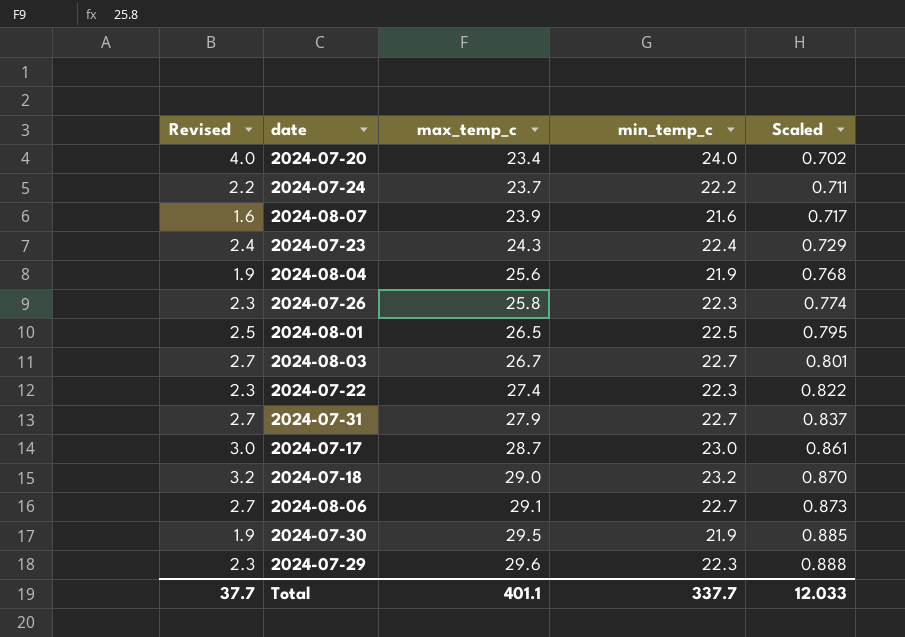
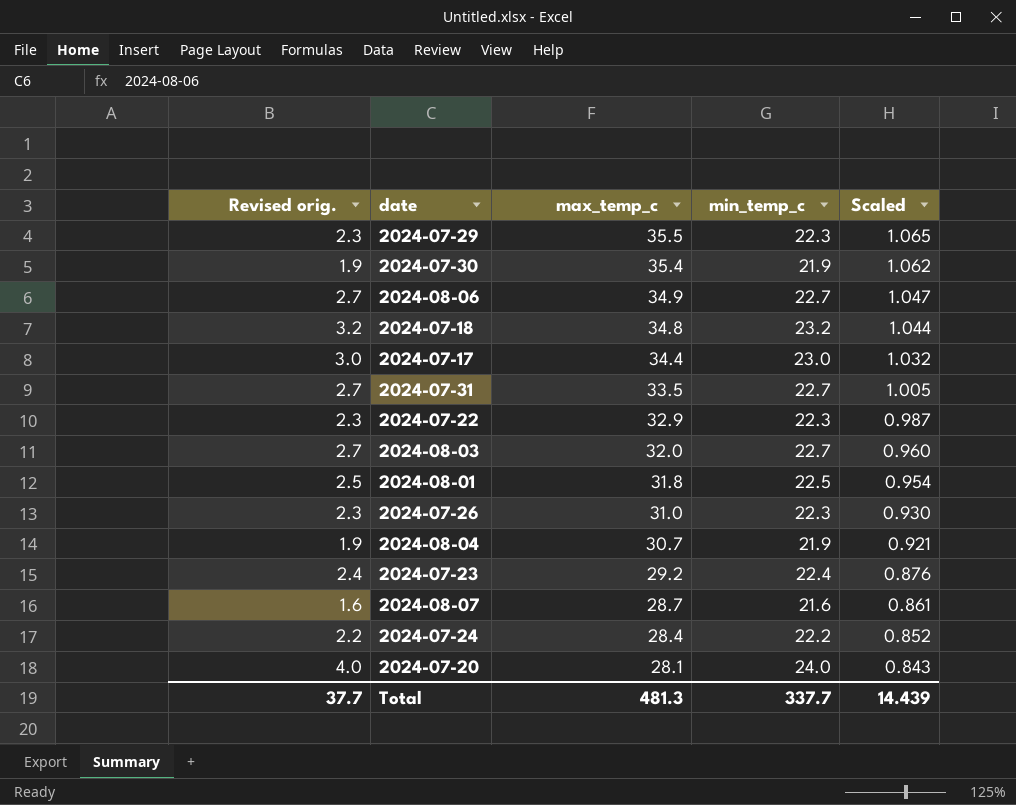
row order: max_temp_c ascending -> max_temp_c descending
column name: Revised -> Revised orig.
2024-07-29 | max_temp_c: 29.6 -> 35.5
2024-07-29 | Scaled: 0.888 -> 1.065
2024-07-30 | max_temp_c: 29.5 -> 35.4
2024-07-30 | Scaled: 0.885 -> 1.062
2024-08-06 | max_temp_c: 29.1 -> 34.9
2024-08-06 | Scaled: 0.873 -> 1.047
2024-07-18 | max_temp_c: 29.0 -> 34.8
2024-07-18 | Scaled: 0.870 -> 1.044
2024-07-17 | max_temp_c: 28.7 -> 34.4
2024-07-17 | Scaled: 0.861 -> 1.032
2024-07-31 | max_temp_c: 27.9 -> 33.5
2024-07-31 | Scaled: 0.837 -> 1.005
2024-07-22 | max_temp_c: 27.4 -> 32.9
2024-07-22 | Scaled: 0.822 -> 0.987
2024-08-03 | max_temp_c: 26.7 -> 32.0
2024-08-03 | Scaled: 0.801 -> 0.960
2024-08-01 | max_temp_c: 26.5 -> 31.8
2024-08-01 | Scaled: 0.795 -> 0.954
2024-07-26 | max_temp_c: 25.8 -> 31.0
2024-07-26 | Scaled: 0.774 -> 0.930
2024-08-04 | max_temp_c: 25.6 -> 30.7
2024-08-04 | Scaled: 0.768 -> 0.921
2024-07-23 | max_temp_c: 24.3 -> 29.2
2024-07-23 | Scaled: 0.729 -> 0.876
2024-08-07 | max_temp_c: 23.9 -> 28.7
2024-08-07 | Scaled: 0.717 -> 0.861
2024-07-24 | max_temp_c: 23.7 -> 28.4
2024-07-24 | Scaled: 0.711 -> 0.852
2024-07-20 | max_temp_c: 23.4 -> 28.1
2024-07-20 | Scaled: 0.702 -> 0.843
Total | max_temp_c: 401.1 -> 481.3
Total | Scaled: 12.033 -> 14.439

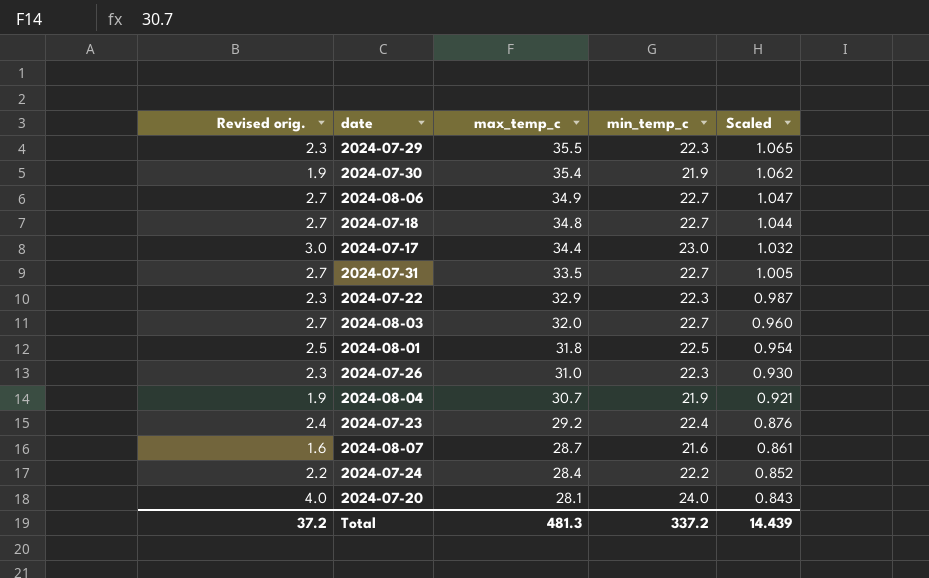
2024-07-18 | Revised orig.: 3.2 -> 2.7
2024-07-18 | min_temp_c: 23.2 -> 22.7
Total | Revised orig.: 37.7 -> 37.2
Total | min_temp_c: 337.7 -> 337.2

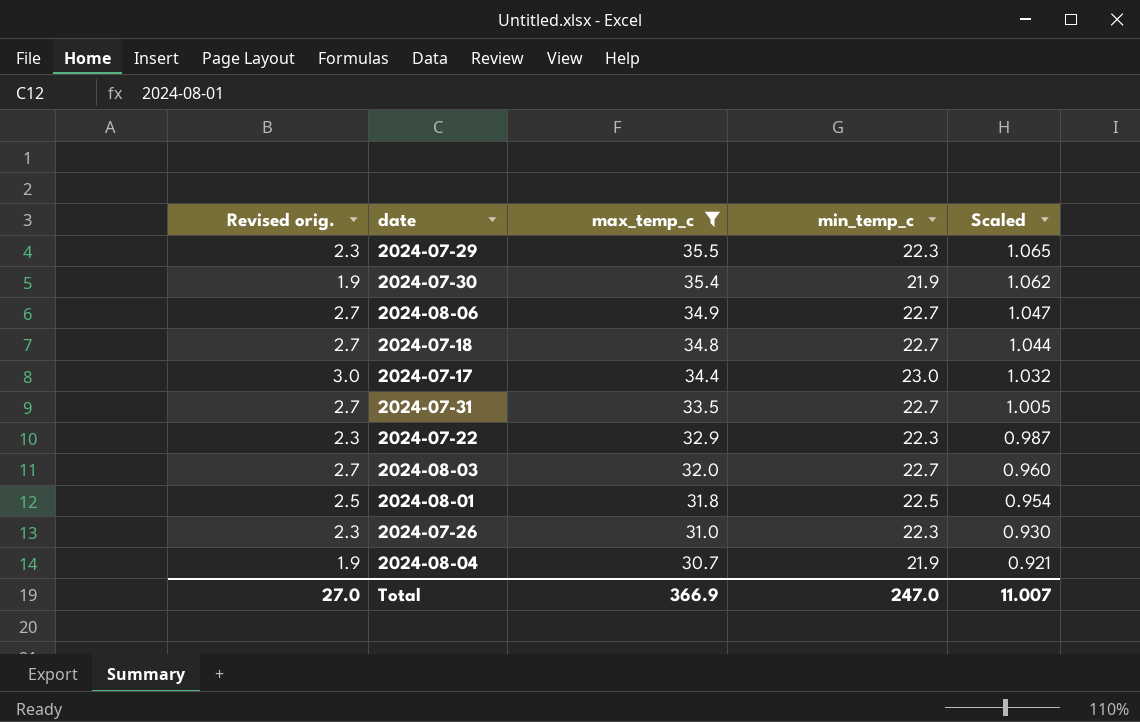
filter: none -> max_temp_c >= 30.7
Total | Revised orig.: 37.2 -> 27.0
Total | max_temp_c: 481.3 -> 366.9
Total | min_temp_c: 337.2 -> 247.0
Total | Scaled: 14.439 -> 11.007

